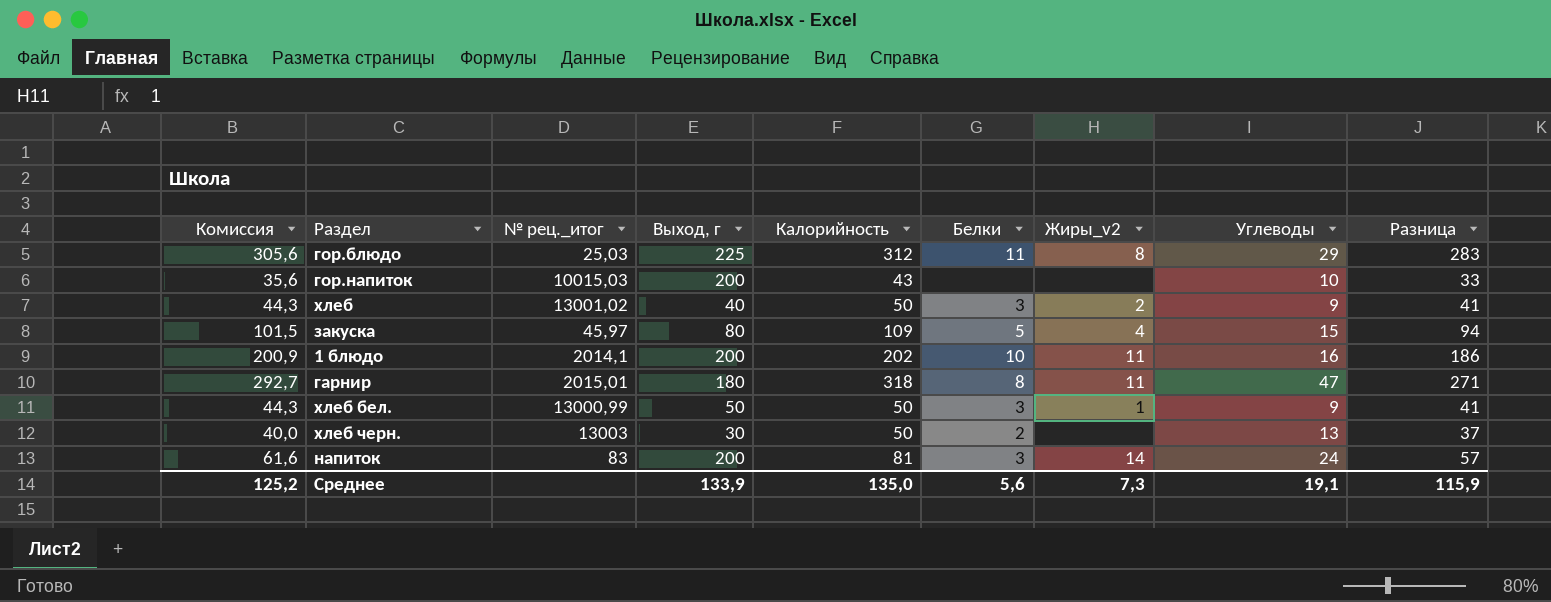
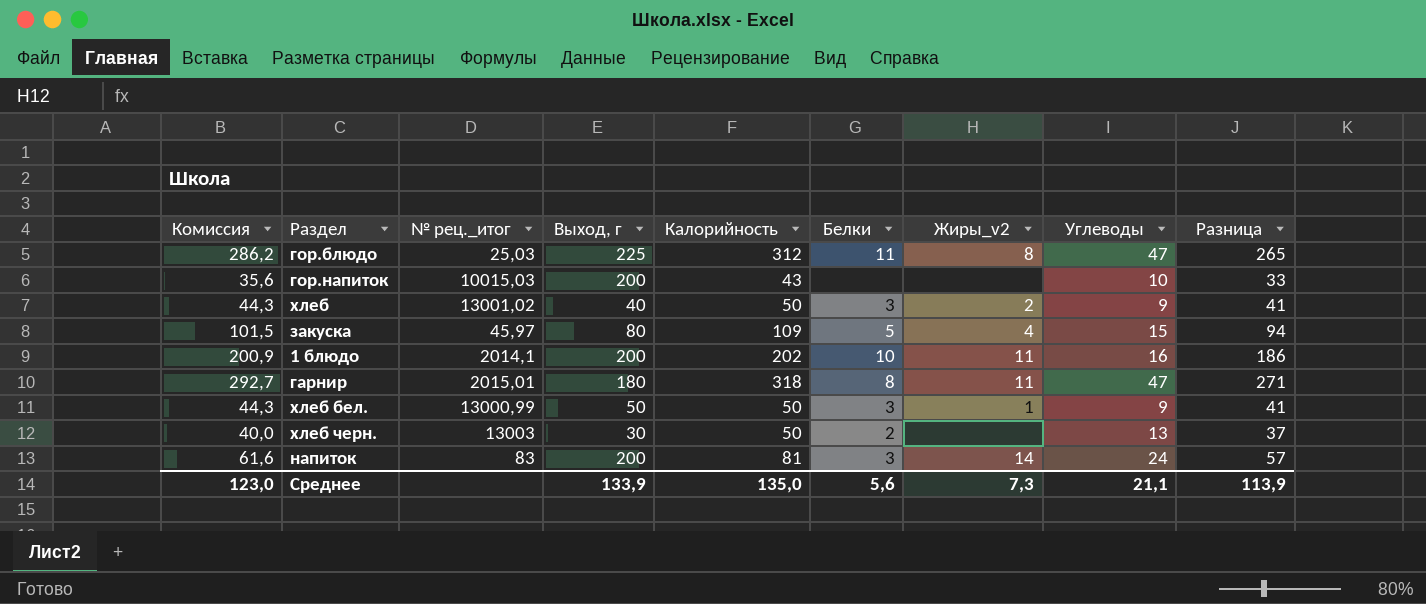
гор.блюдо | Комиссия: 305,6 -> 286,2
гор.блюдо | Углеводы: 29 -> 47
гор.блюдо | Разница: 283 -> 265
Среднее | Комиссия: 125,2 -> 123,0
Среднее | Углеводы: 19,1 -> 21,1
Среднее | Разница: 115,9 -> 113,9

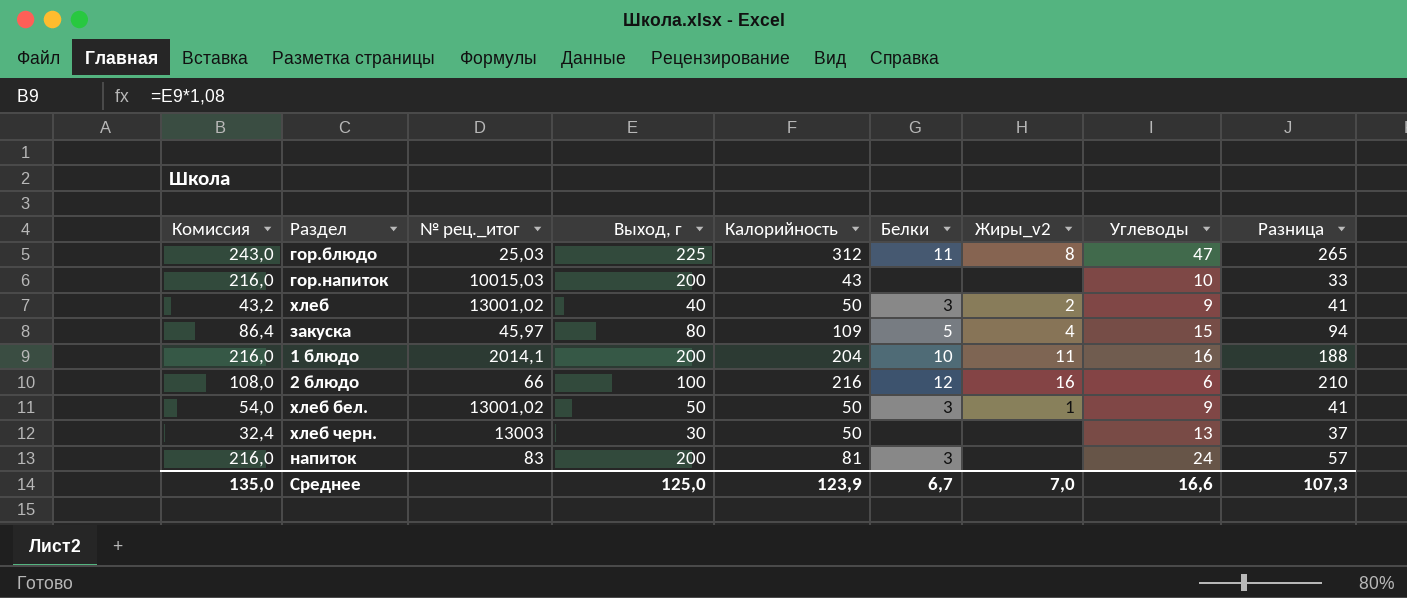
column Комиссия | formula: [Разница] * 1,08 -> [Выход, г] * 1,08
row гарнир: 292,7 | 2015,01 | 180 | 318 | 8 | 11 | 47 | 271 -> none
1 блюдо | Калорийность: 202 -> 204
1 блюдо | Разница: 186 -> 188
row 2 блюдо: none -> 108,0 | 66 | 100 | 216 | 12 | 16 | 6 | 210
хлеб бел. | № рец._итог: 13000,99 -> 13001,02
хлеб черн. | Белки: 2 -> none
напиток | Жиры_v2: 14 -> none
Среднее | Комиссия: 123,0 -> 135,0
Среднее | Выход, г: 133,9 -> 125,0
Среднее | Калорийность: 135,0 -> 123,9
Среднее | Белки: 5,6 -> 6,7
Среднее | Жиры_v2: 7,3 -> 7,0
Среднее | Углеводы: 21,1 -> 16,6
Среднее | Разница: 113,9 -> 107,3

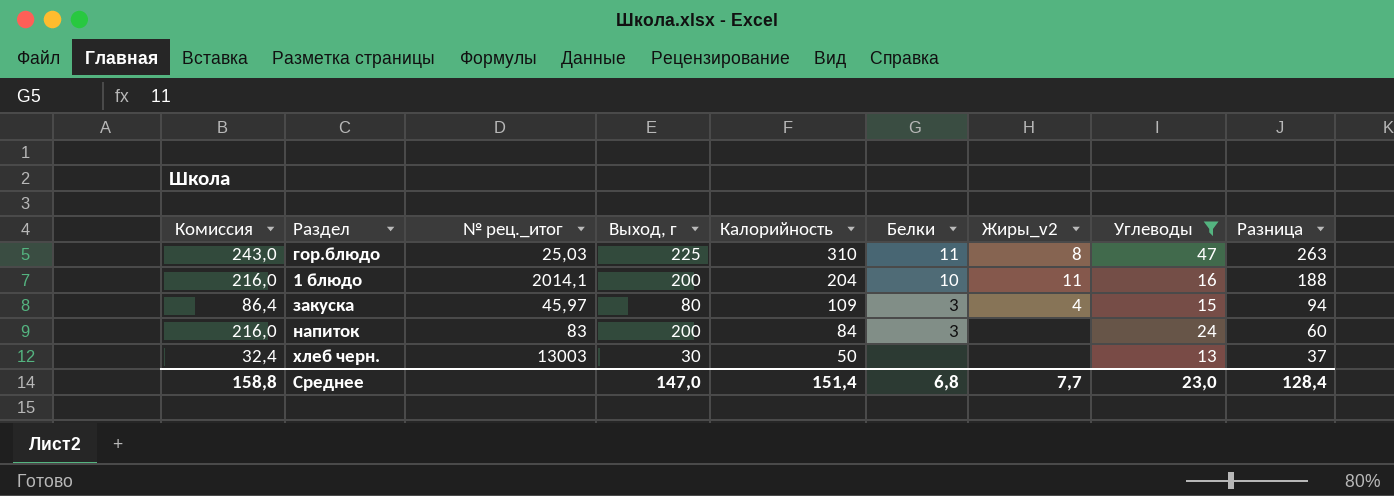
filter: none -> Углеводы >= 13
row order: none -> Калорийность descending
гор.блюдо | Калорийность: 312 -> 310
гор.блюдо | Разница: 265 -> 263
закуска | Белки: 5 -> 3
напиток | Калорийность: 81 -> 84
напиток | Разница: 57 -> 60
Среднее | Комиссия: 135,0 -> 158,8
Среднее | Выход, г: 125,0 -> 147,0
Среднее | Калорийность: 123,9 -> 151,4
Среднее | Белки: 6,7 -> 6,8
Среднее | Жиры_v2: 7,0 -> 7,7
Среднее | Углеводы: 16,6 -> 23,0
Среднее | Разница: 107,3 -> 128,4

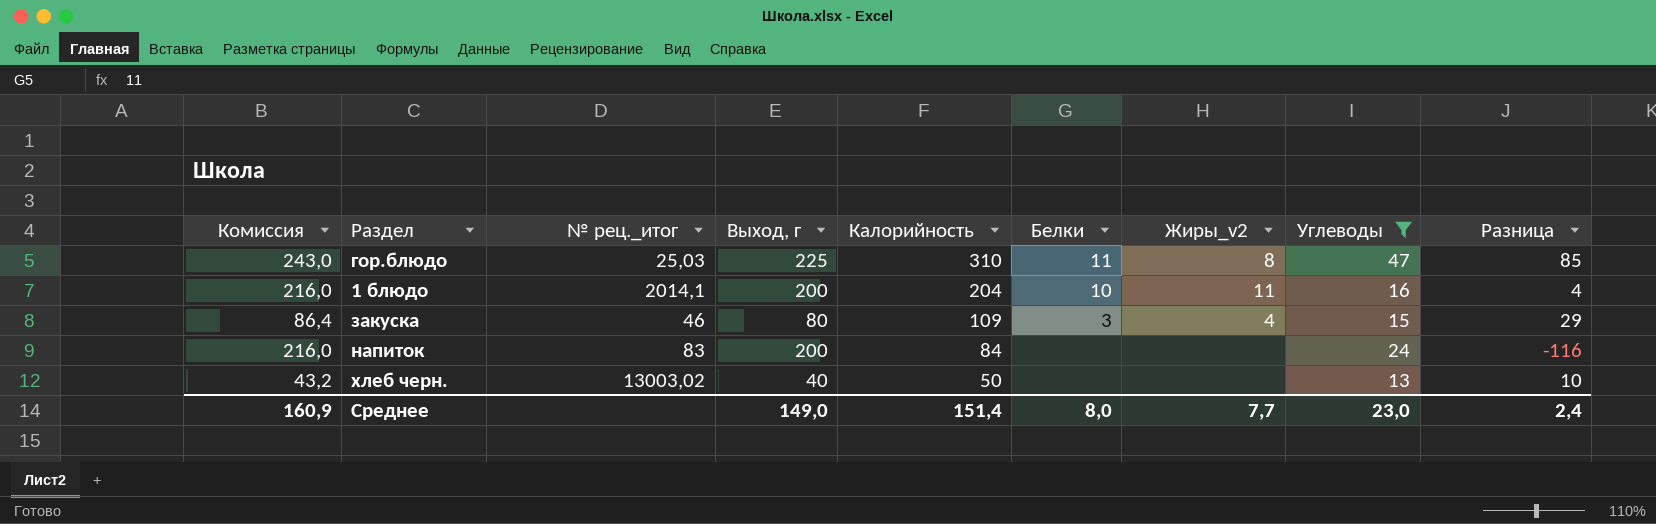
column Разница | formula: [Калорийность] - [Углеводы] -> [Калорийность] - [Выход, г]
закуска | № рец._итог: 45,97 -> 46
напиток | Белки: 3 -> none
хлеб черн. | Комиссия: 32,4 -> 43,2
хлеб черн. | № рец._итог: 13003 -> 13003,02
хлеб черн. | Выход, г: 30 -> 40
Среднее | Комиссия: 158,8 -> 160,9
Среднее | Выход, г: 147,0 -> 149,0
Среднее | Белки: 6,8 -> 8,0
Среднее | Разница: 128,4 -> 2,4

